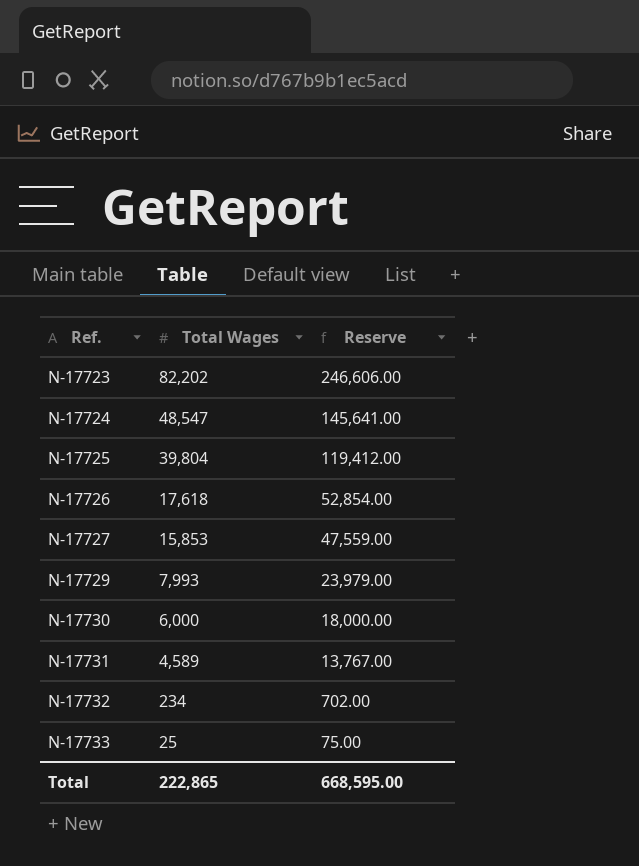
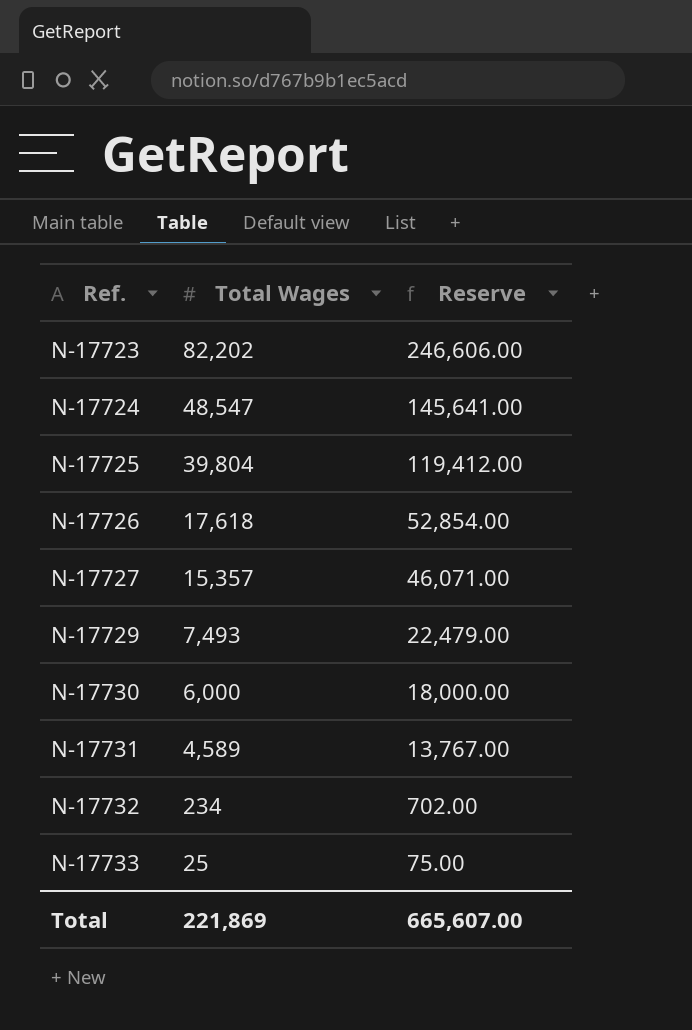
N-17727 | Total Wages: 15,853 -> 15,357
N-17727 | Reserve: 47,559.00 -> 46,071.00
N-17729 | Total Wages: 7,993 -> 7,493
N-17729 | Reserve: 23,979.00 -> 22,479.00
Total | Total Wages: 222,865 -> 221,869
Total | Reserve: 668,595.00 -> 665,607.00

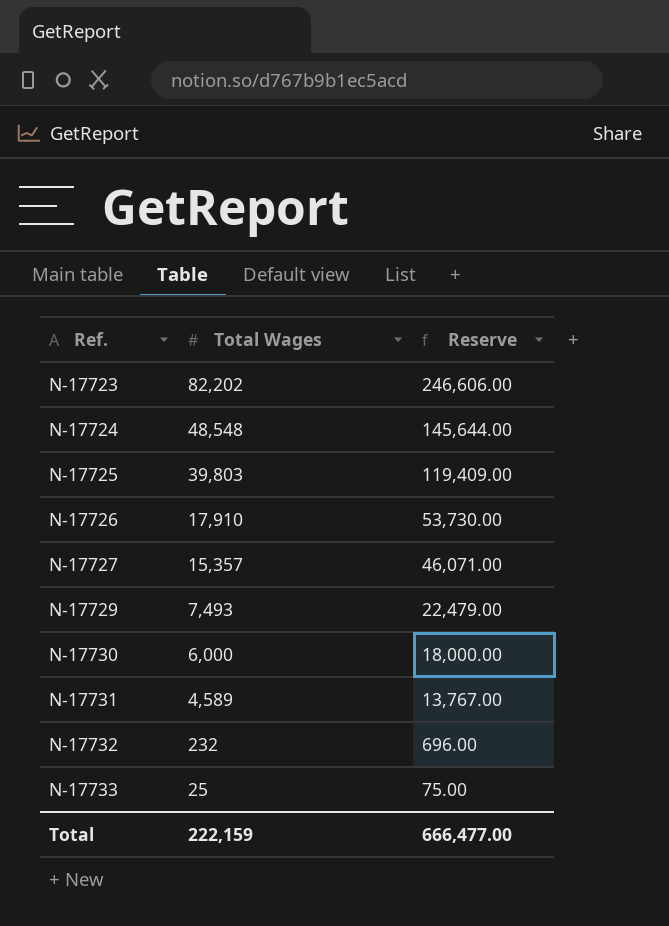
N-17724 | Total Wages: 48,547 -> 48,548
N-17724 | Reserve: 145,641.00 -> 145,644.00
N-17725 | Total Wages: 39,804 -> 39,803
N-17725 | Reserve: 119,412.00 -> 119,409.00
N-17726 | Total Wages: 17,618 -> 17,910
N-17726 | Reserve: 52,854.00 -> 53,730.00
N-17732 | Total Wages: 234 -> 232
N-17732 | Reserve: 702.00 -> 696.00
Total | Total Wages: 221,869 -> 222,159
Total | Reserve: 665,607.00 -> 666,477.00

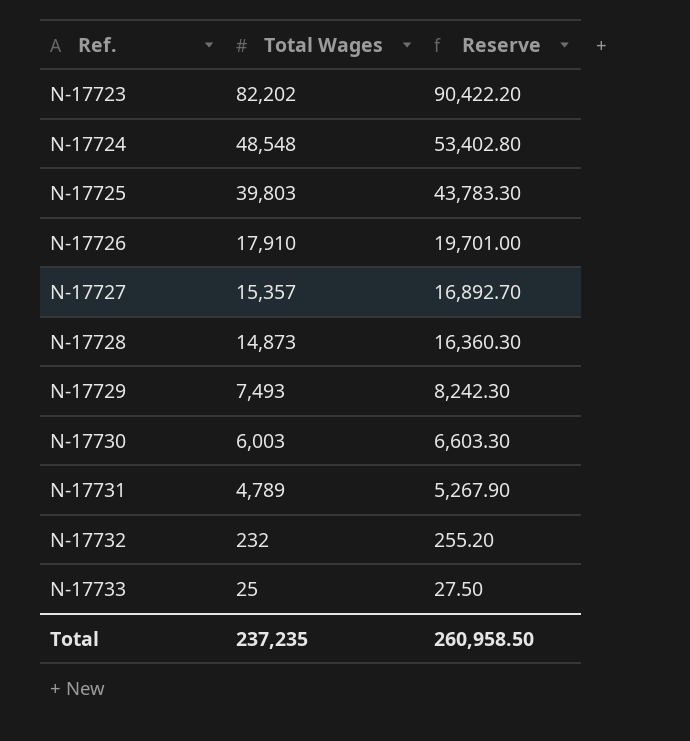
column Reserve | formula: [Total Wages] * 3 -> [Total Wages] * 1.1
row N-17728: none -> 14,873 | 16,360.30
N-17730 | Total Wages: 6,000 -> 6,003
N-17731 | Total Wages: 4,589 -> 4,789
Total | Total Wages: 222,159 -> 237,235
Total | Reserve: 666,477.00 -> 260,958.50

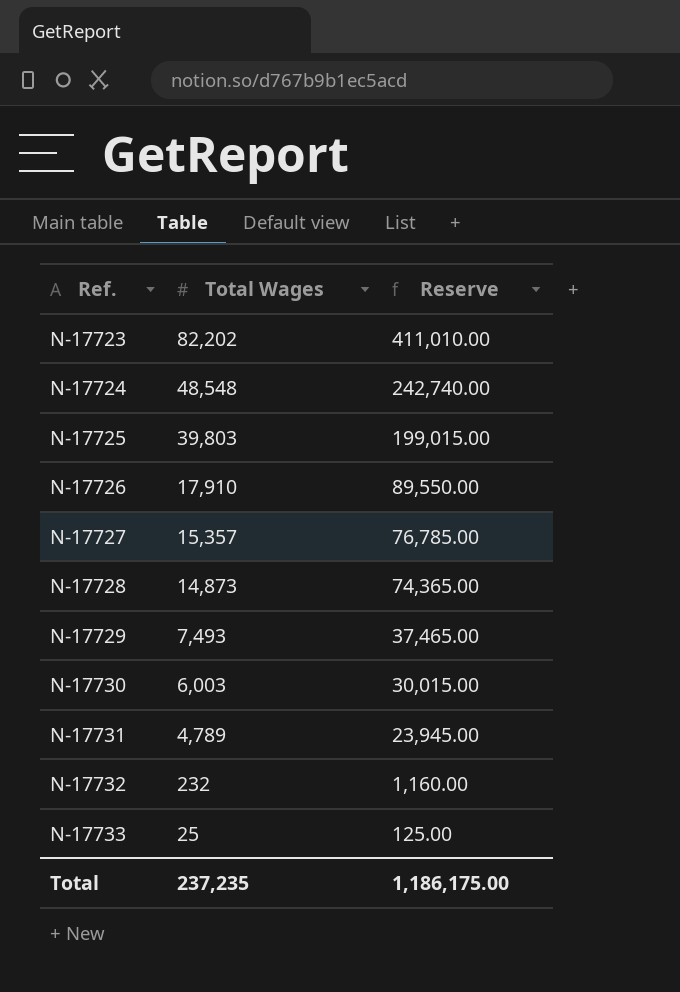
column Reserve | formula: [Total Wages] * 1.1 -> [Total Wages] * 5
Total | Reserve: 260,958.50 -> 1,186,175.00

